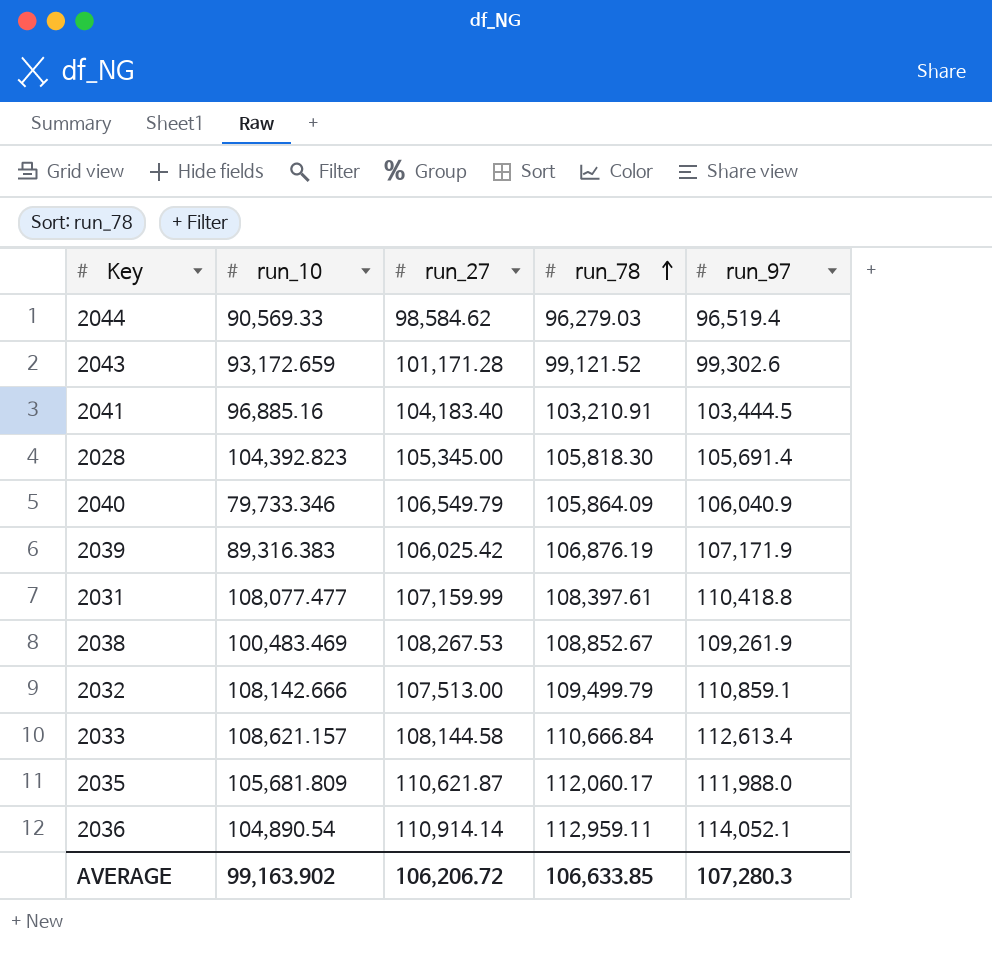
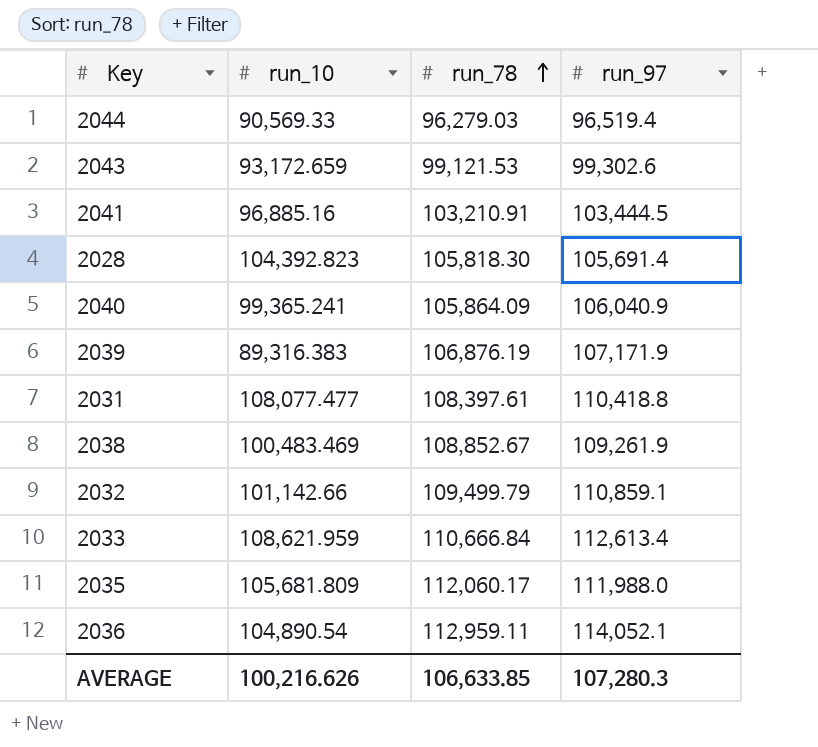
column run_27 | position: 3 -> none
2043 | run_78: 99,121.52 -> 99,121.53
2040 | run_10: 79,733.346 -> 99,365.241
2032 | run_10: 108,142.666 -> 101,142.66
2033 | run_10: 108,621.157 -> 108,621.959
AVERAGE | run_10: 99,163.902 -> 100,216.626

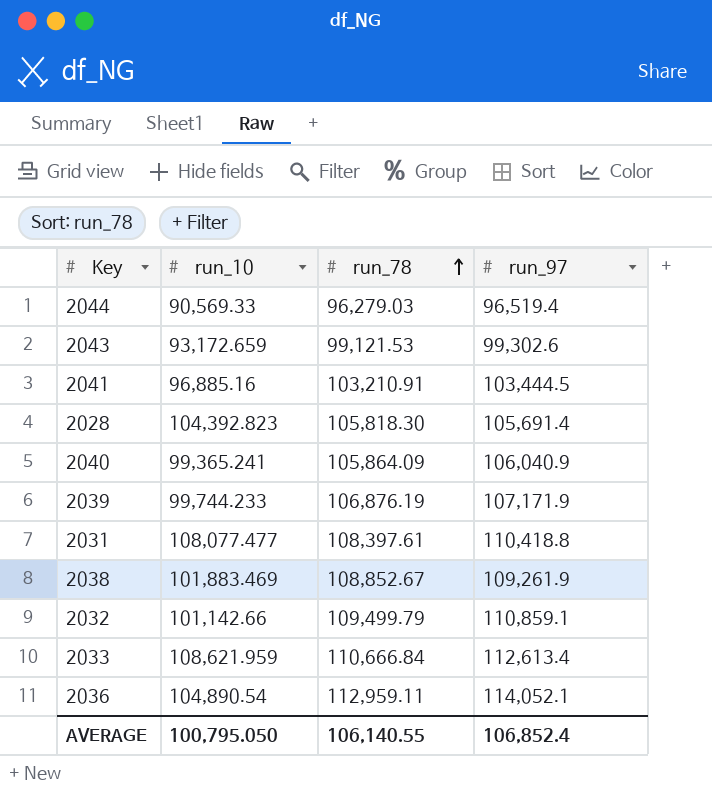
row 2035: 105,681.809 | 112,060.17 | 111,988.0 -> none
2039 | run_10: 89,316.383 -> 99,744.233
2038 | run_10: 100,483.469 -> 101,883.469
AVERAGE | run_10: 100,216.626 -> 100,795.050
AVERAGE | run_78: 106,633.85 -> 106,140.55
AVERAGE | run_97: 107,280.3 -> 106,852.4

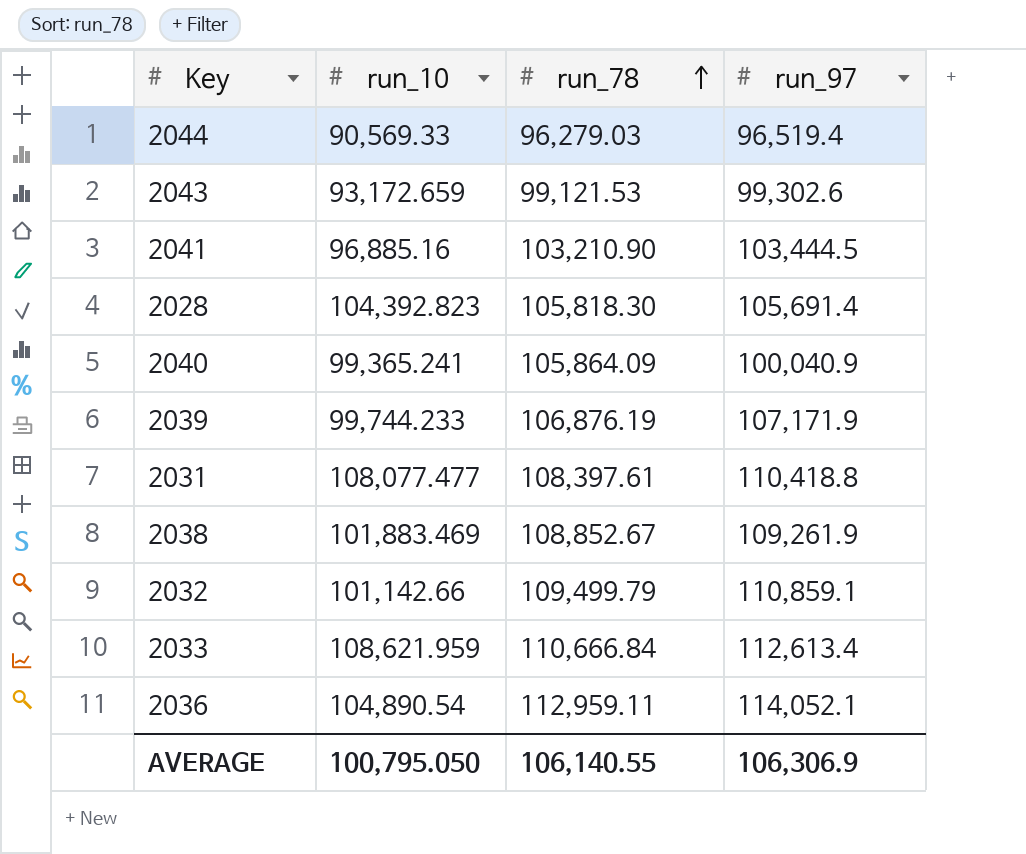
2041 | run_78: 103,210.91 -> 103,210.90
2040 | run_97: 106,040.9 -> 100,040.9
AVERAGE | run_97: 106,852.4 -> 106,306.9

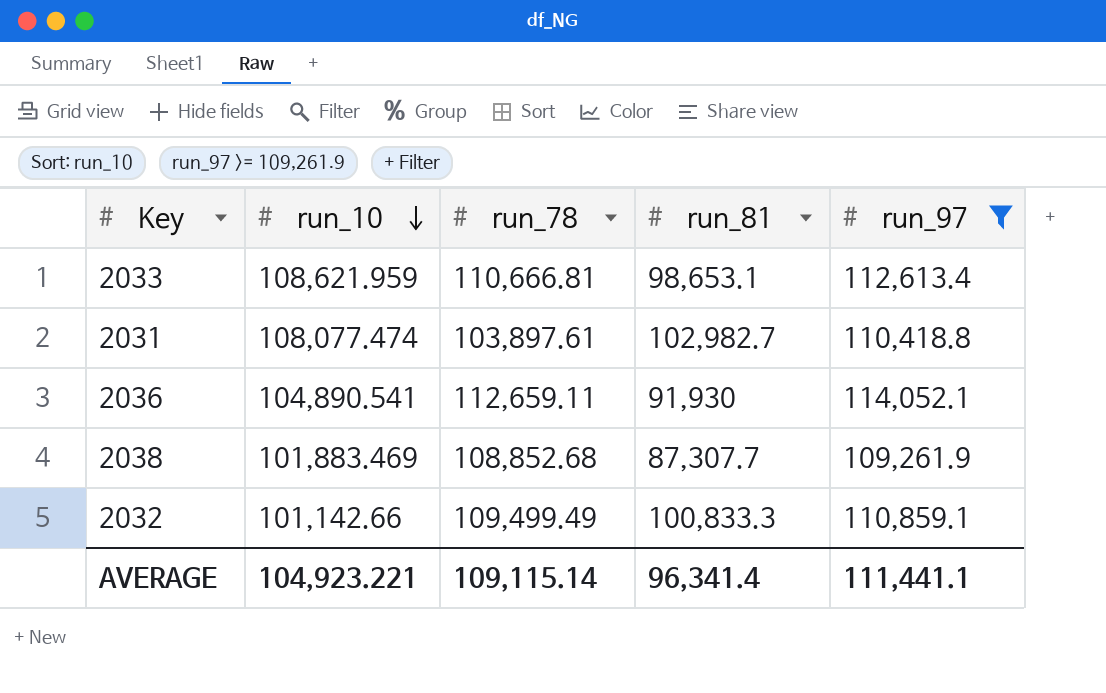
filter: none -> run_97 >= 109,261.9
row order: run_78 ascending -> run_10 descending
column run_81 | position: none -> 4
2033 | run_78: 110,666.84 -> 110,666.81
2031 | run_10: 108,077.477 -> 108,077.474
2031 | run_78: 108,397.61 -> 103,897.61
2036 | run_10: 104,890.54 -> 104,890.541
2036 | run_78: 112,959.11 -> 112,659.11
2038 | run_78: 108,852.67 -> 108,852.68
2032 | run_78: 109,499.79 -> 109,499.49
AVERAGE | run_10: 100,795.050 -> 104,923.221
AVERAGE | run_78: 106,140.55 -> 109,115.14
AVERAGE | run_97: 106,306.9 -> 111,441.1

